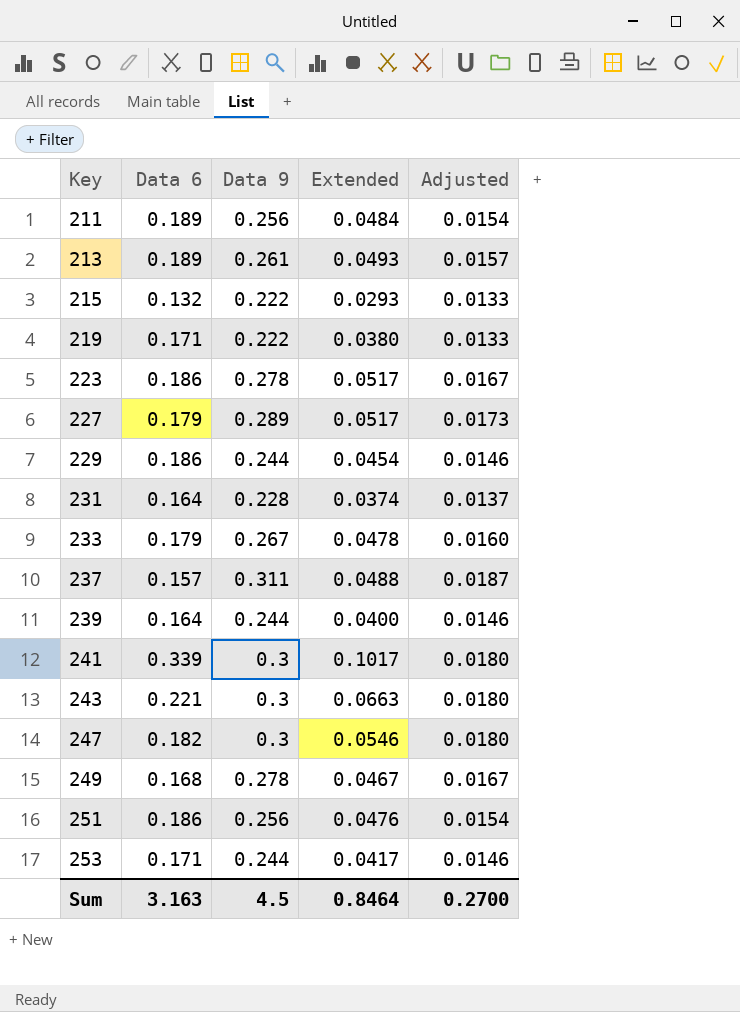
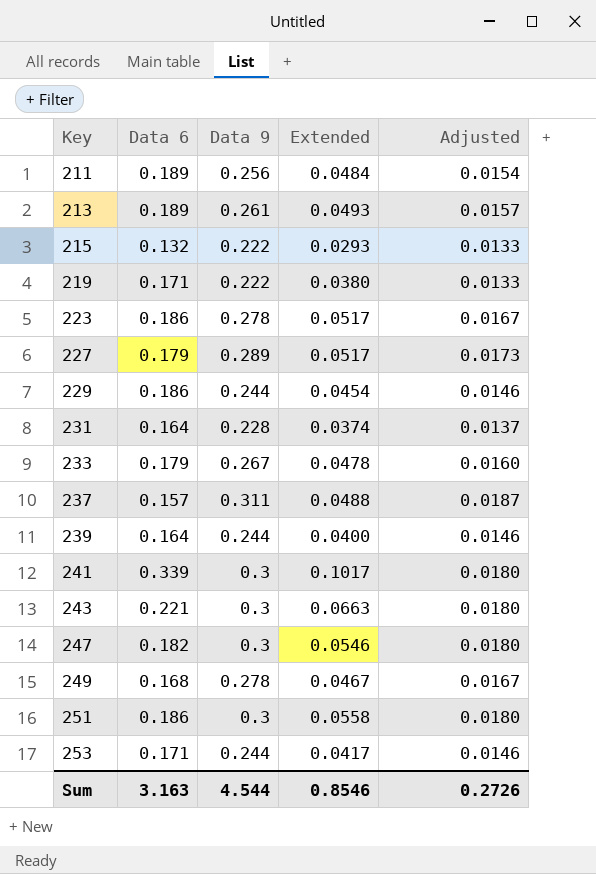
251 | Data 9: 0.256 -> 0.3
251 | Extended: 0.0476 -> 0.0558
251 | Adjusted: 0.0154 -> 0.0180
Sum | Data 9: 4.5 -> 4.544
Sum | Extended: 0.8464 -> 0.8546
Sum | Adjusted: 0.2700 -> 0.2726

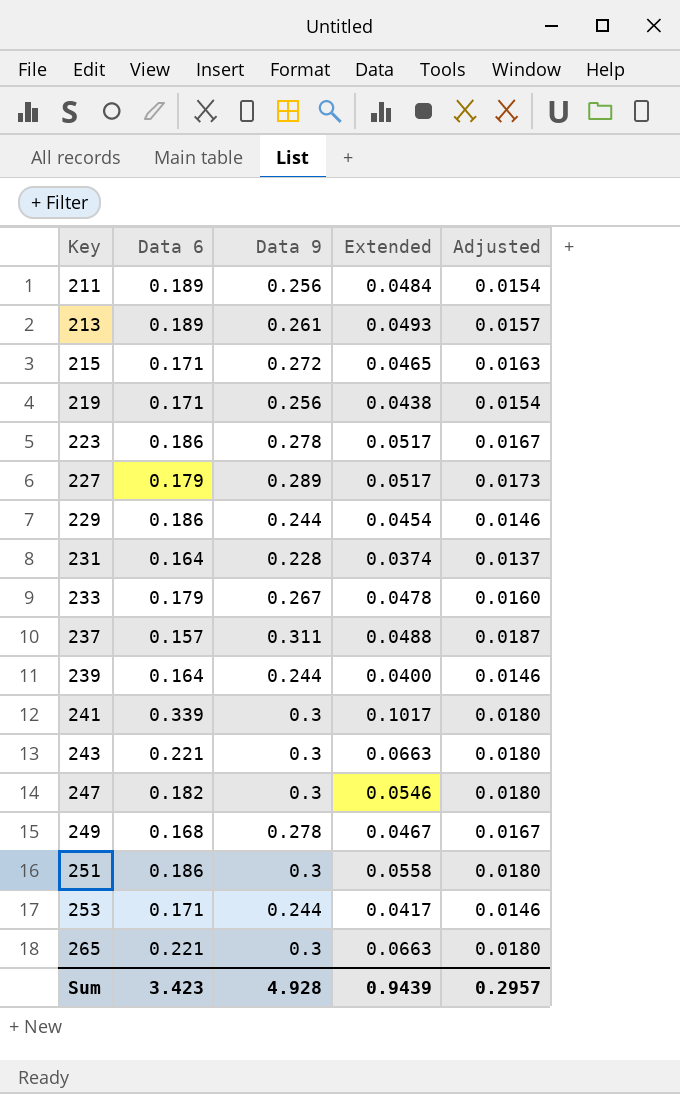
215 | Data 6: 0.132 -> 0.171
215 | Data 9: 0.222 -> 0.272
215 | Extended: 0.0293 -> 0.0465
215 | Adjusted: 0.0133 -> 0.0163
219 | Data 9: 0.222 -> 0.256
219 | Extended: 0.0380 -> 0.0438
219 | Adjusted: 0.0133 -> 0.0154
row 265: none -> 0.221 | 0.3 | 0.0663 | 0.0180
Sum | Data 6: 3.163 -> 3.423
Sum | Data 9: 4.544 -> 4.928
Sum | Extended: 0.8546 -> 0.9439
Sum | Adjusted: 0.2726 -> 0.2957

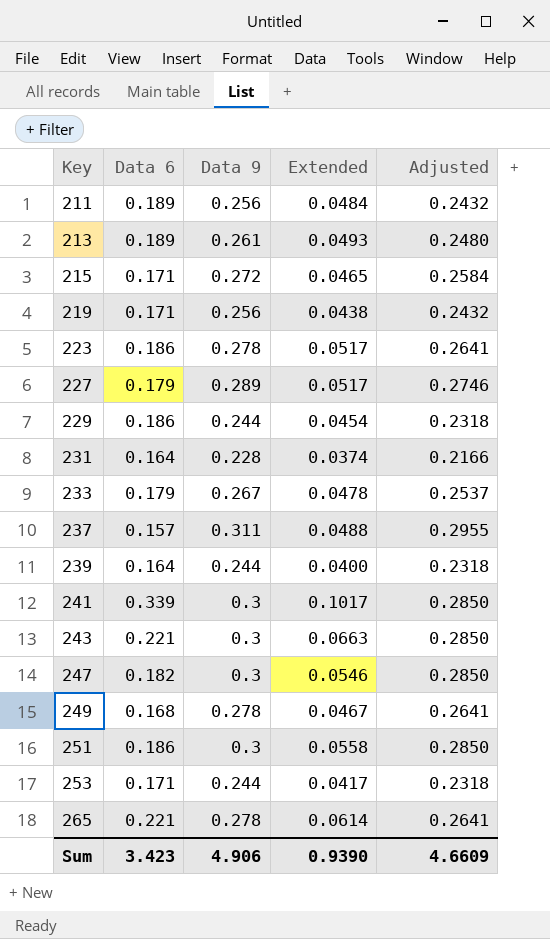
column Adjusted | formula: [Data 9] * 0.06 -> [Data 9] * 0.95
265 | Data 9: 0.3 -> 0.278
265 | Extended: 0.0663 -> 0.0614
Sum | Data 9: 4.928 -> 4.906
Sum | Extended: 0.9439 -> 0.9390
Sum | Adjusted: 0.2957 -> 4.6609

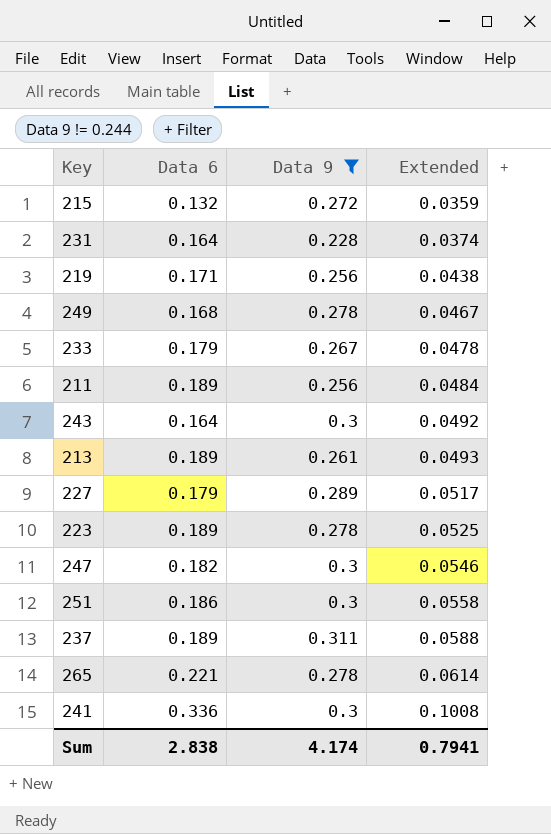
filter: none -> Data 9 != 0.244
row order: Key ascending -> Extended ascending
column Adjusted | formula: [Data 9] * 0.95 -> none
215 | Data 6: 0.171 -> 0.132
215 | Extended: 0.0465 -> 0.0359
243 | Data 6: 0.221 -> 0.164
243 | Extended: 0.0663 -> 0.0492
223 | Data 6: 0.186 -> 0.189
223 | Extended: 0.0517 -> 0.0525
237 | Data 6: 0.157 -> 0.189
237 | Extended: 0.0488 -> 0.0588
241 | Data 6: 0.339 -> 0.336
241 | Extended: 0.1017 -> 0.1008
Sum | Data 6: 3.423 -> 2.838
Sum | Data 9: 4.906 -> 4.174
Sum | Extended: 0.9390 -> 0.7941

